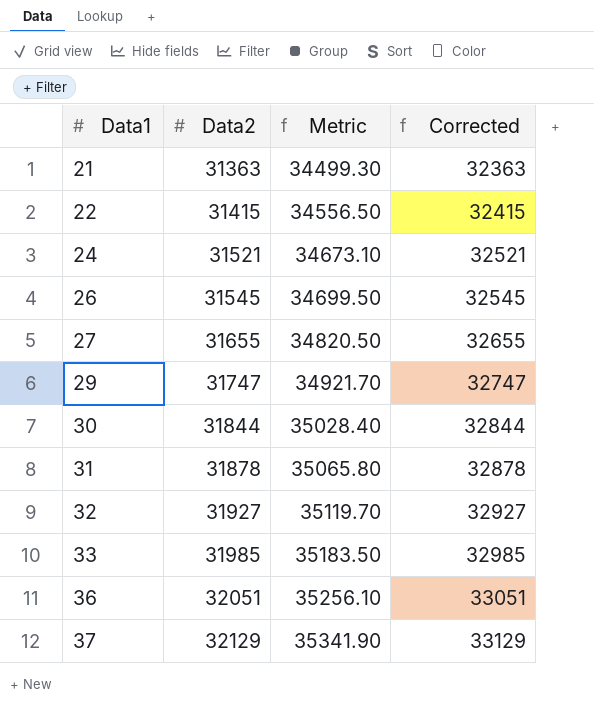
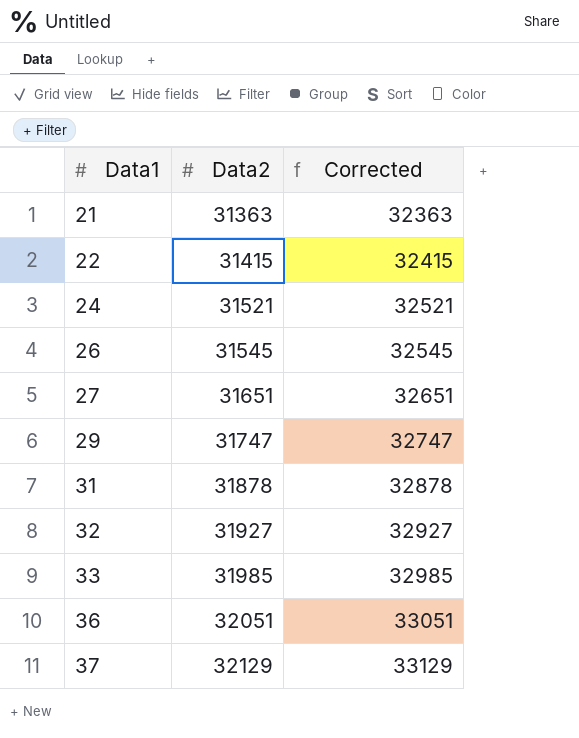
column Metric | formula: [Data2] * 1.1 -> none
row 30: 31844 | 35028.40 | 32844 -> none
27 | Data2: 31655 -> 31651
27 | Corrected: 32655 -> 32651

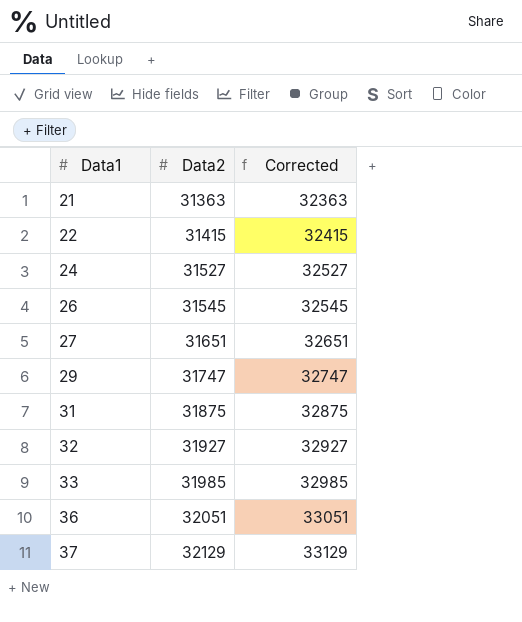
24 | Data2: 31521 -> 31527
24 | Corrected: 32521 -> 32527
31 | Data2: 31878 -> 31875
31 | Corrected: 32878 -> 32875

